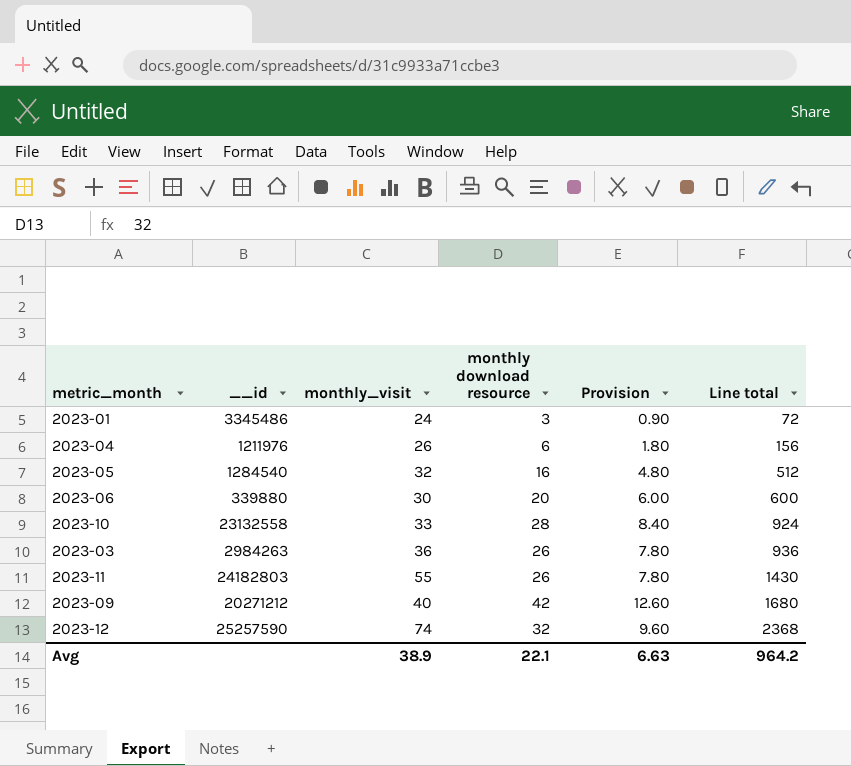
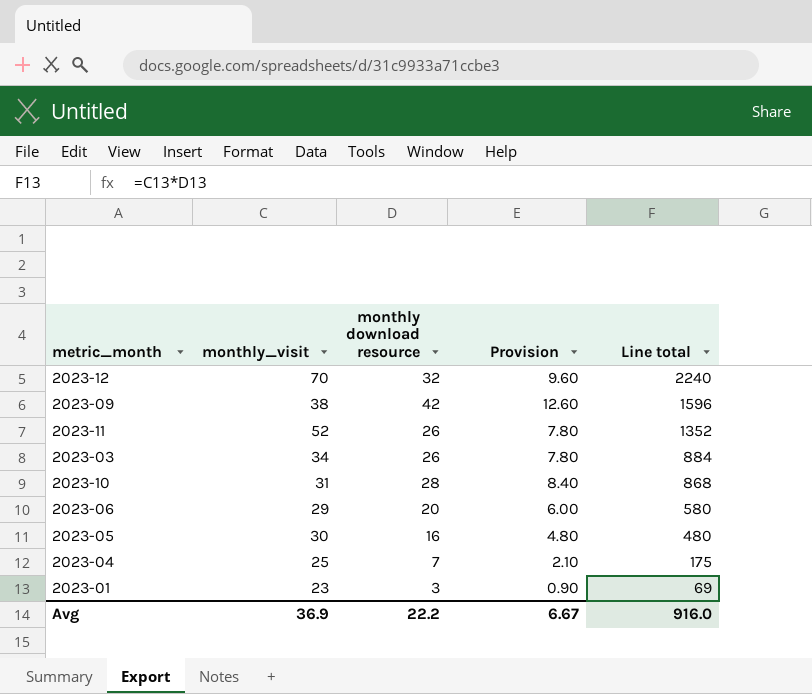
row order: Line total ascending -> Line total descending
column __id | position: 2 -> none
2023-12 | monthly_visit: 74 -> 70
2023-12 | Line total: 2368 -> 2240
2023-09 | monthly_visit: 40 -> 38
2023-09 | Line total: 1680 -> 1596
2023-11 | monthly_visit: 55 -> 52
2023-11 | Line total: 1430 -> 1352
2023-03 | monthly_visit: 36 -> 34
2023-03 | Line total: 936 -> 884
2023-10 | monthly_visit: 33 -> 31
2023-10 | Line total: 924 -> 868
2023-06 | monthly_visit: 30 -> 29
2023-06 | Line total: 600 -> 580
2023-05 | monthly_visit: 32 -> 30
2023-05 | Line total: 512 -> 480
2023-04 | monthly_visit: 26 -> 25
2023-04 | monthly download resource: 6 -> 7
2023-04 | Provision: 1.80 -> 2.10
2023-04 | Line total: 156 -> 175
2023-01 | monthly_visit: 24 -> 23
2023-01 | Line total: 72 -> 69
Avg | monthly_visit: 38.9 -> 36.9
Avg | monthly download resource: 22.1 -> 22.2
Avg | Provision: 6.63 -> 6.67
Avg | Line total: 964.2 -> 916.0

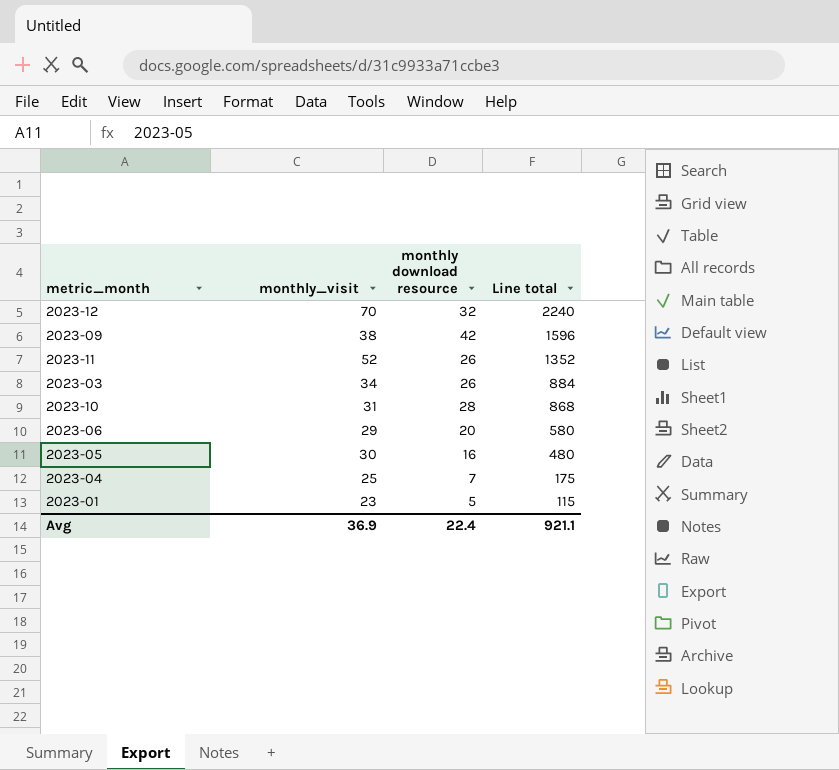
column Provision | formula: [monthly download resource] * 0.3 -> none
2023-01 | monthly download resource: 3 -> 5
2023-01 | Line total: 69 -> 115
Avg | monthly download resource: 22.2 -> 22.4
Avg | Line total: 916.0 -> 921.1

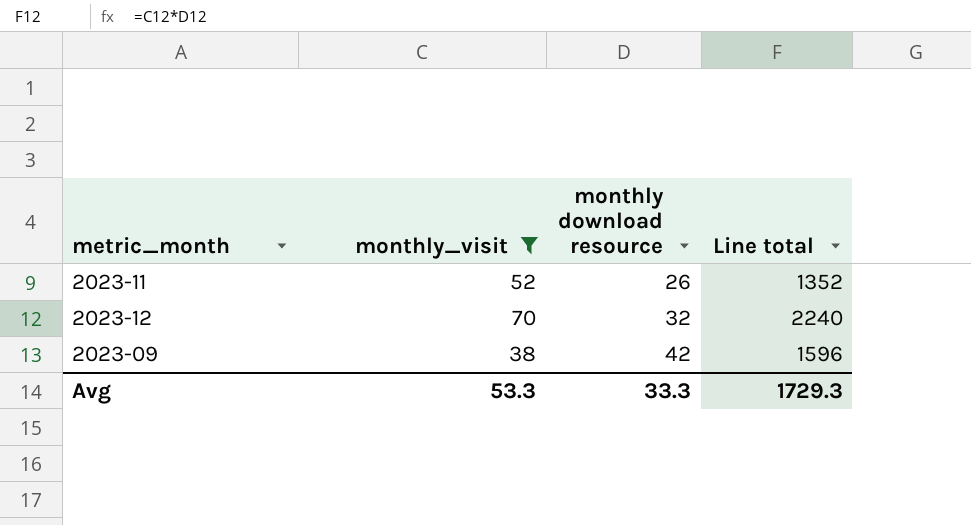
filter: none -> monthly_visit >= 38
row order: Line total descending -> monthly download resource ascending
Avg | monthly_visit: 36.9 -> 53.3
Avg | monthly download resource: 22.4 -> 33.3
Avg | Line total: 921.1 -> 1729.3

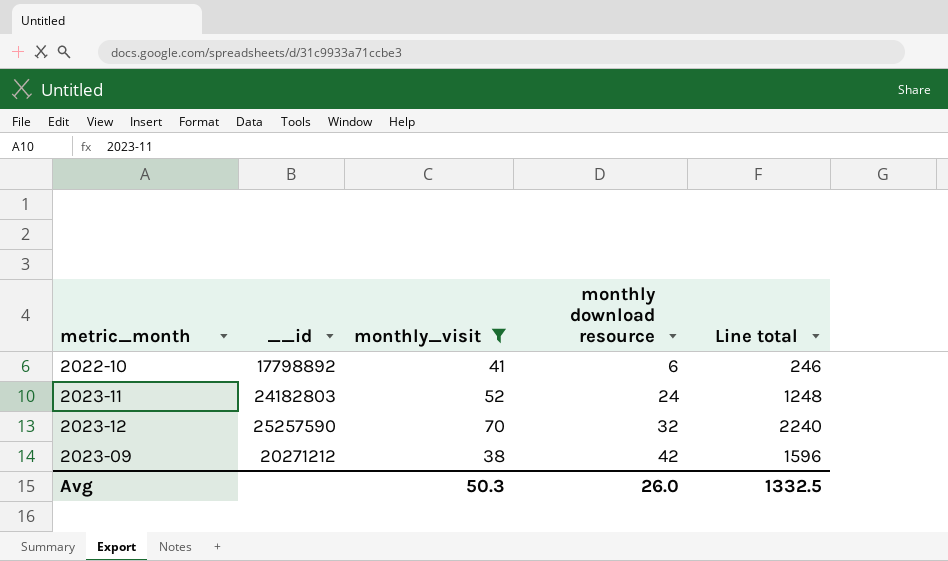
column __id | position: none -> 2
row 2022-10: none -> 17798892 | 41 | 6 | 246
2023-11 | monthly download resource: 26 -> 24
2023-11 | Line total: 1352 -> 1248
Avg | monthly_visit: 53.3 -> 50.3
Avg | monthly download resource: 33.3 -> 26.0
Avg | Line total: 1729.3 -> 1332.5

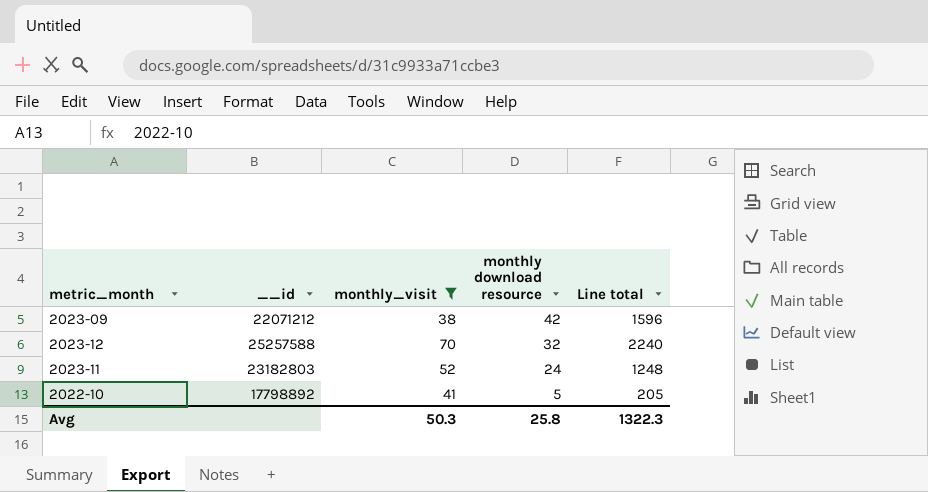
row order: monthly download resource ascending -> monthly download resource descending
2023-09 | __id: 20271212 -> 22071212
2023-12 | __id: 25257590 -> 25257588
2023-11 | __id: 24182803 -> 23182803
2022-10 | monthly download resource: 6 -> 5
2022-10 | Line total: 246 -> 205
Avg | monthly download resource: 26.0 -> 25.8
Avg | Line total: 1332.5 -> 1322.3

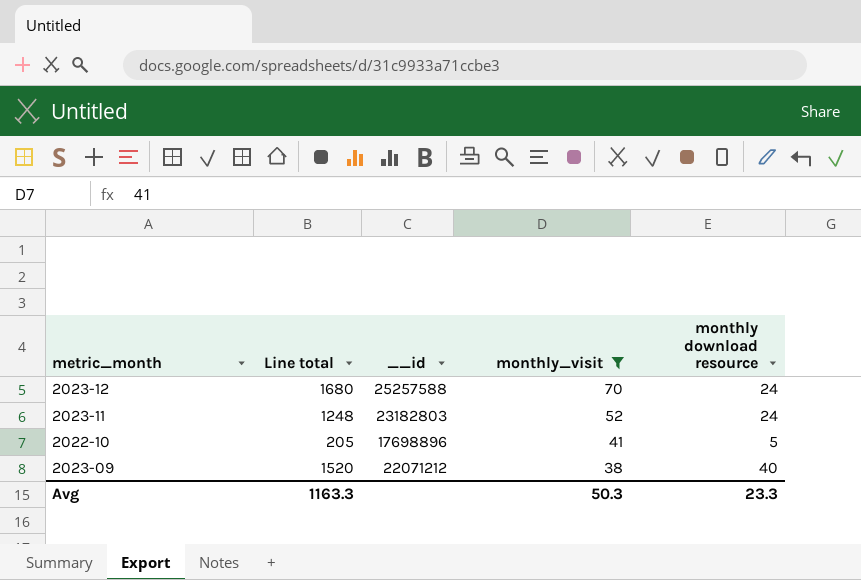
row order: monthly download resource descending -> monthly_visit descending
column Line total | position: 5 -> 2
2023-12 | Line total: 2240 -> 1680
2023-12 | monthly download resource: 32 -> 24
2022-10 | __id: 17798892 -> 17698896
2023-09 | Line total: 1596 -> 1520
2023-09 | monthly download resource: 42 -> 40
Avg | Line total: 1322.3 -> 1163.3
Avg | monthly download resource: 25.8 -> 23.3

